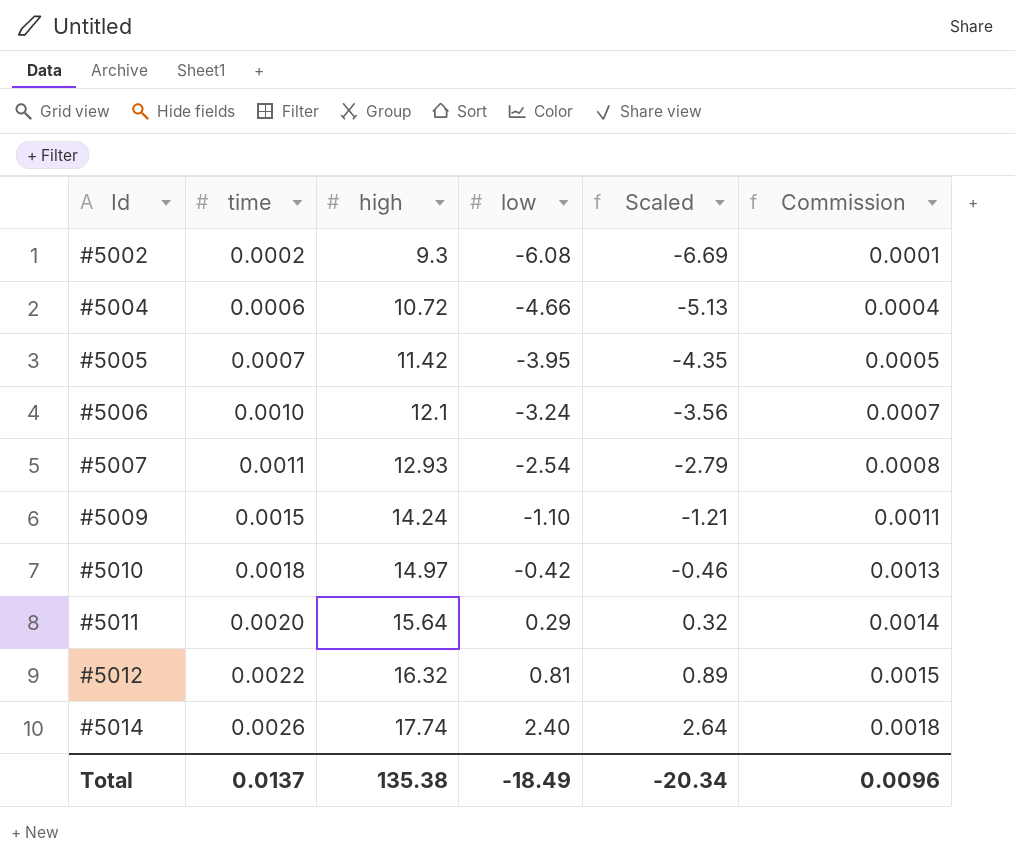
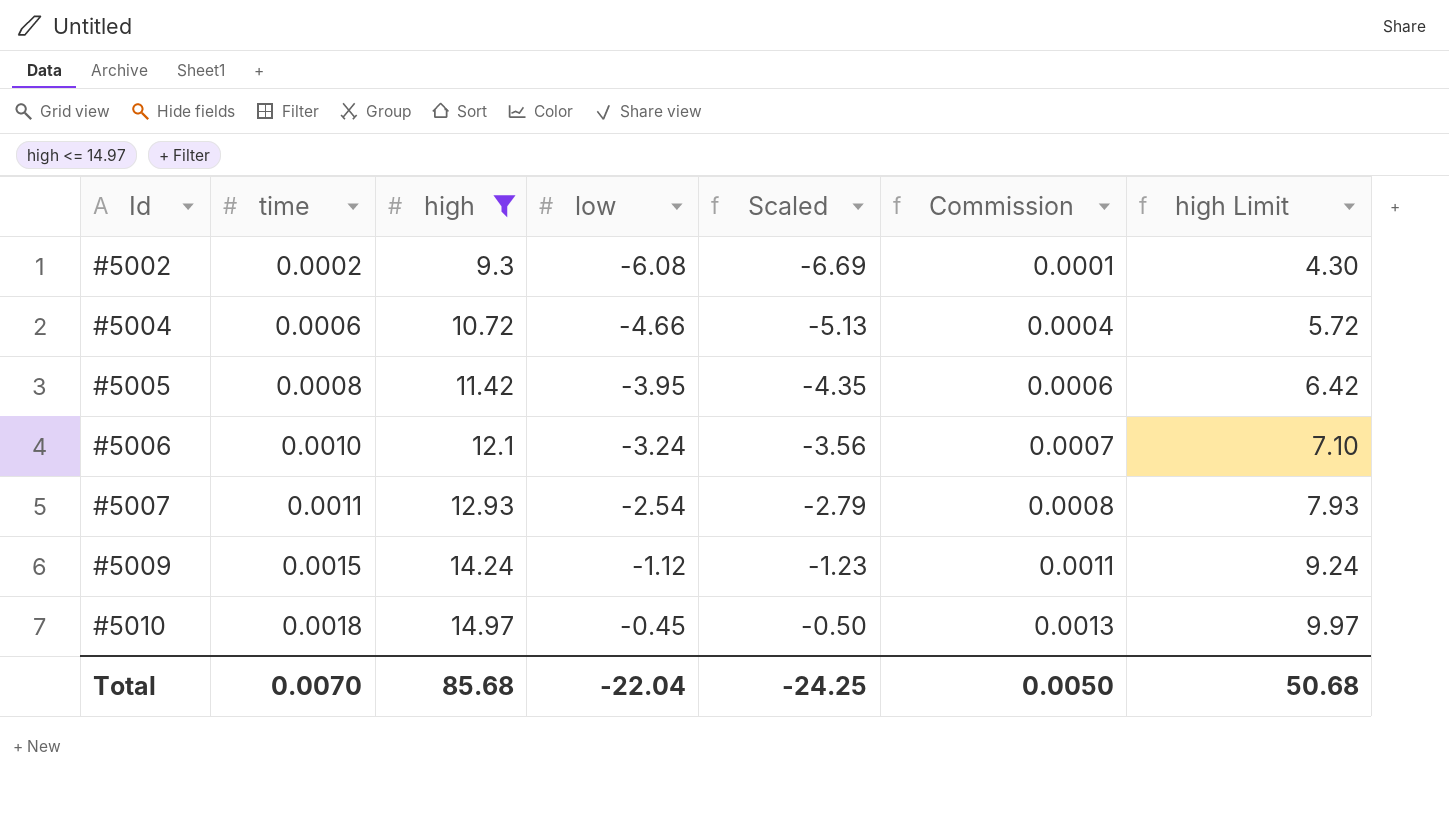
filter: none -> high <= 14.97
column high Limit | formula: none -> [high] - 5
#5005 | time: 0.0007 -> 0.0008
#5005 | Commission: 0.0005 -> 0.0006
#5009 | low: -1.10 -> -1.12
#5009 | Scaled: -1.21 -> -1.23
#5010 | low: -0.42 -> -0.45
#5010 | Scaled: -0.46 -> -0.50
Total | time: 0.0137 -> 0.0070
Total | high: 135.38 -> 85.68
Total | low: -18.49 -> -22.04
Total | Scaled: -20.34 -> -24.25
Total | Commission: 0.0096 -> 0.0050

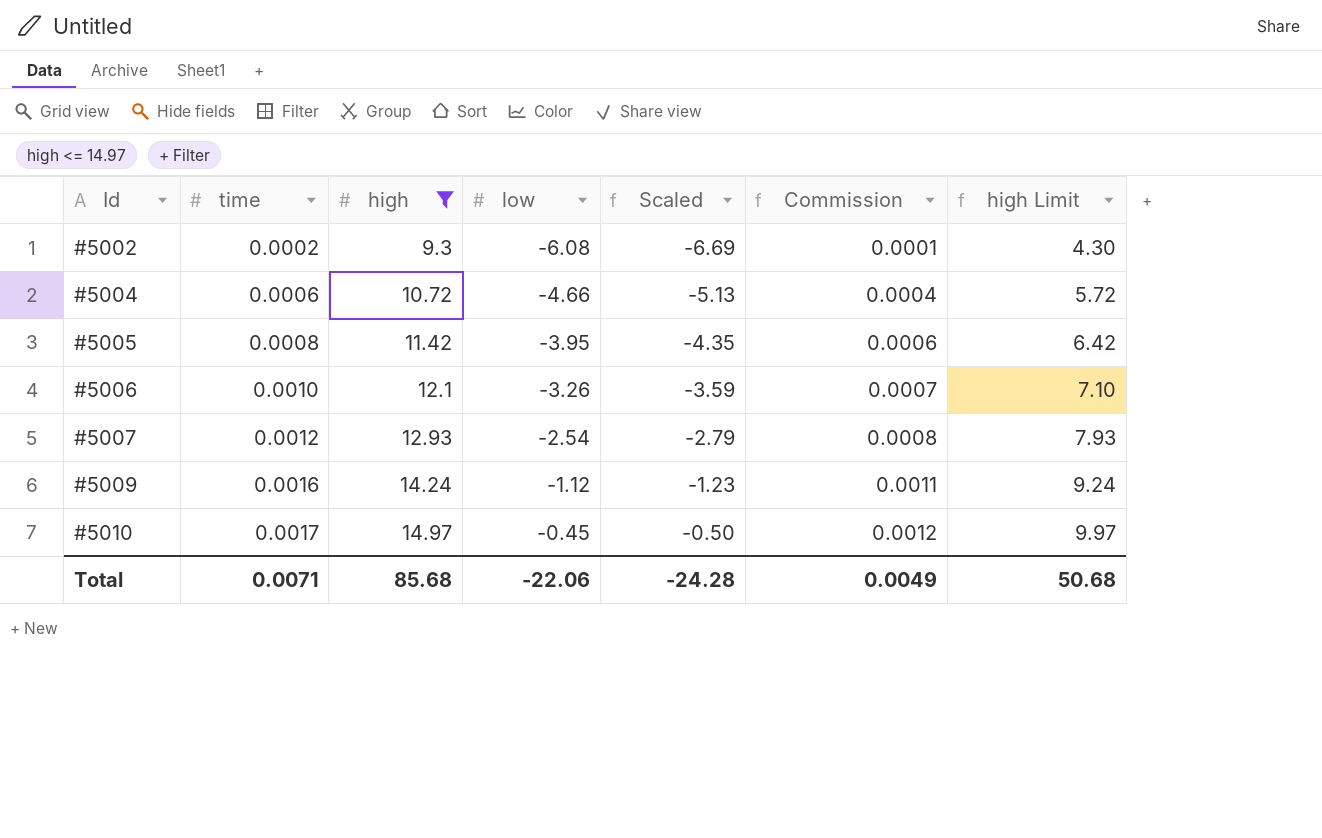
#5006 | low: -3.24 -> -3.26
#5006 | Scaled: -3.56 -> -3.59
#5007 | time: 0.0011 -> 0.0012
#5009 | time: 0.0015 -> 0.0016
#5010 | time: 0.0018 -> 0.0017
#5010 | Commission: 0.0013 -> 0.0012
Total | time: 0.0070 -> 0.0071
Total | low: -22.04 -> -22.06
Total | Scaled: -24.25 -> -24.28
Total | Commission: 0.0050 -> 0.0049

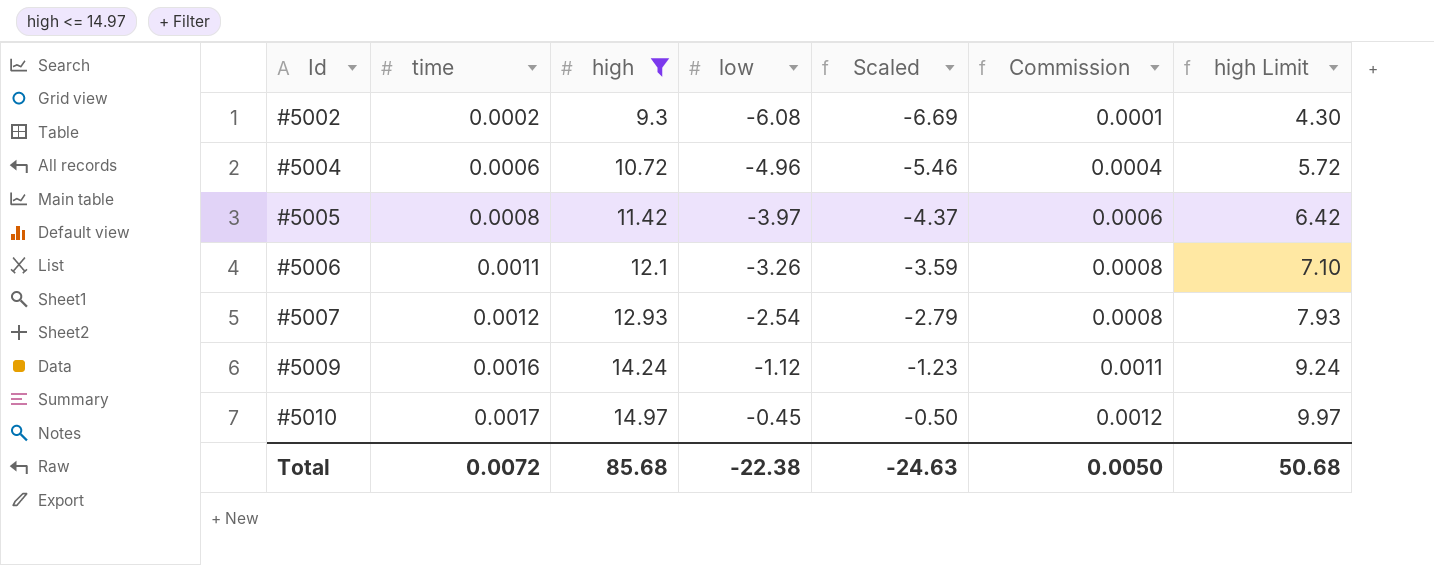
#5004 | low: -4.66 -> -4.96
#5004 | Scaled: -5.13 -> -5.46
#5005 | low: -3.95 -> -3.97
#5005 | Scaled: -4.35 -> -4.37
#5006 | time: 0.0010 -> 0.0011
#5006 | Commission: 0.0007 -> 0.0008
Total | time: 0.0071 -> 0.0072
Total | low: -22.06 -> -22.38
Total | Scaled: -24.28 -> -24.63
Total | Commission: 0.0049 -> 0.0050

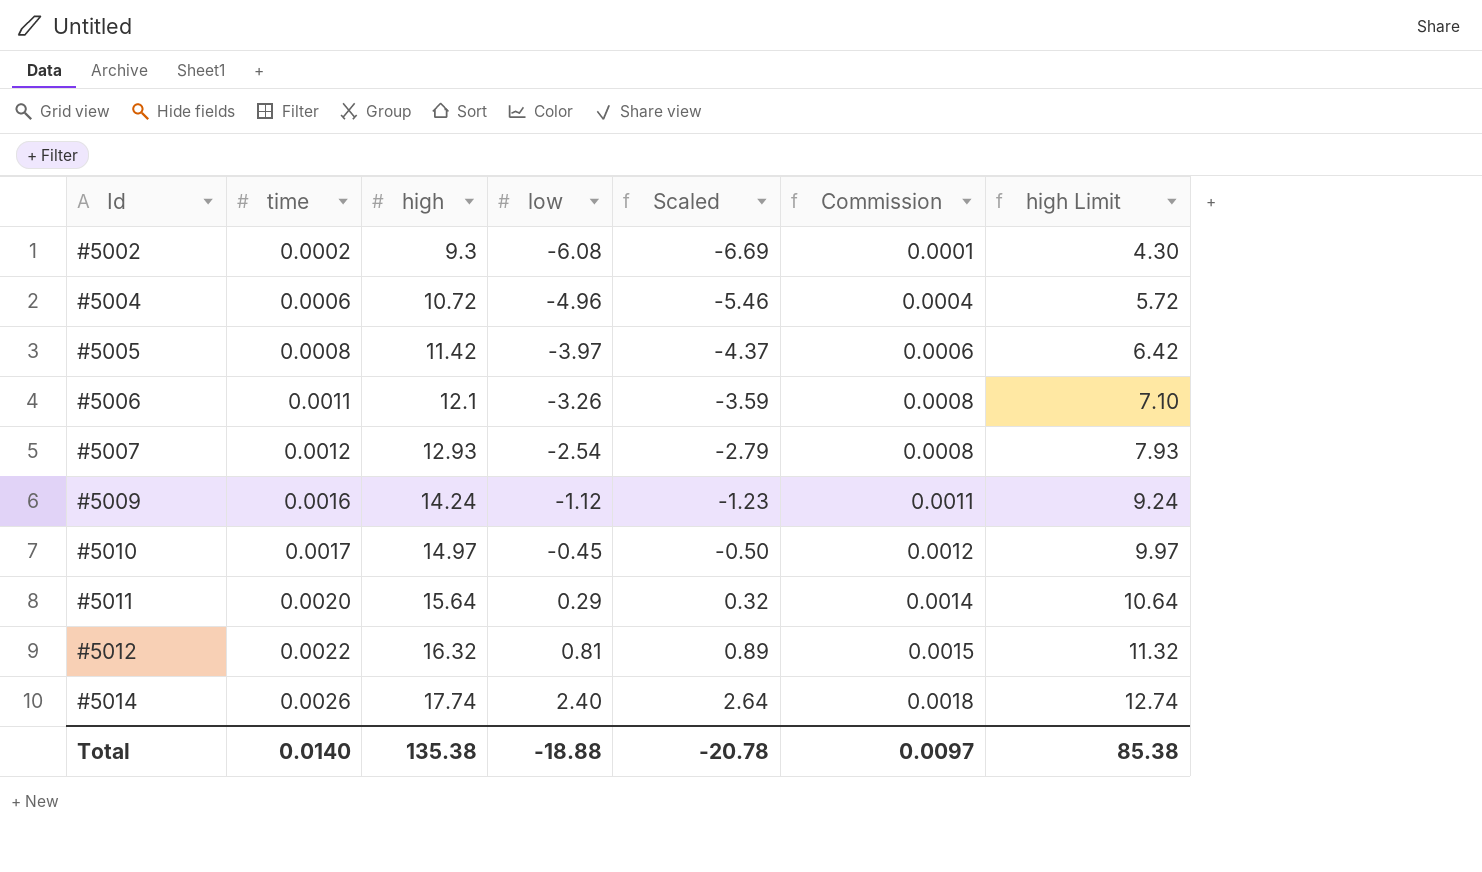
filter: high <= 14.97 -> none
Total | time: 0.0072 -> 0.0140
Total | high: 85.68 -> 135.38
Total | low: -22.38 -> -18.88
Total | Scaled: -24.63 -> -20.78
Total | Commission: 0.0050 -> 0.0097
Total | high Limit: 50.68 -> 85.38

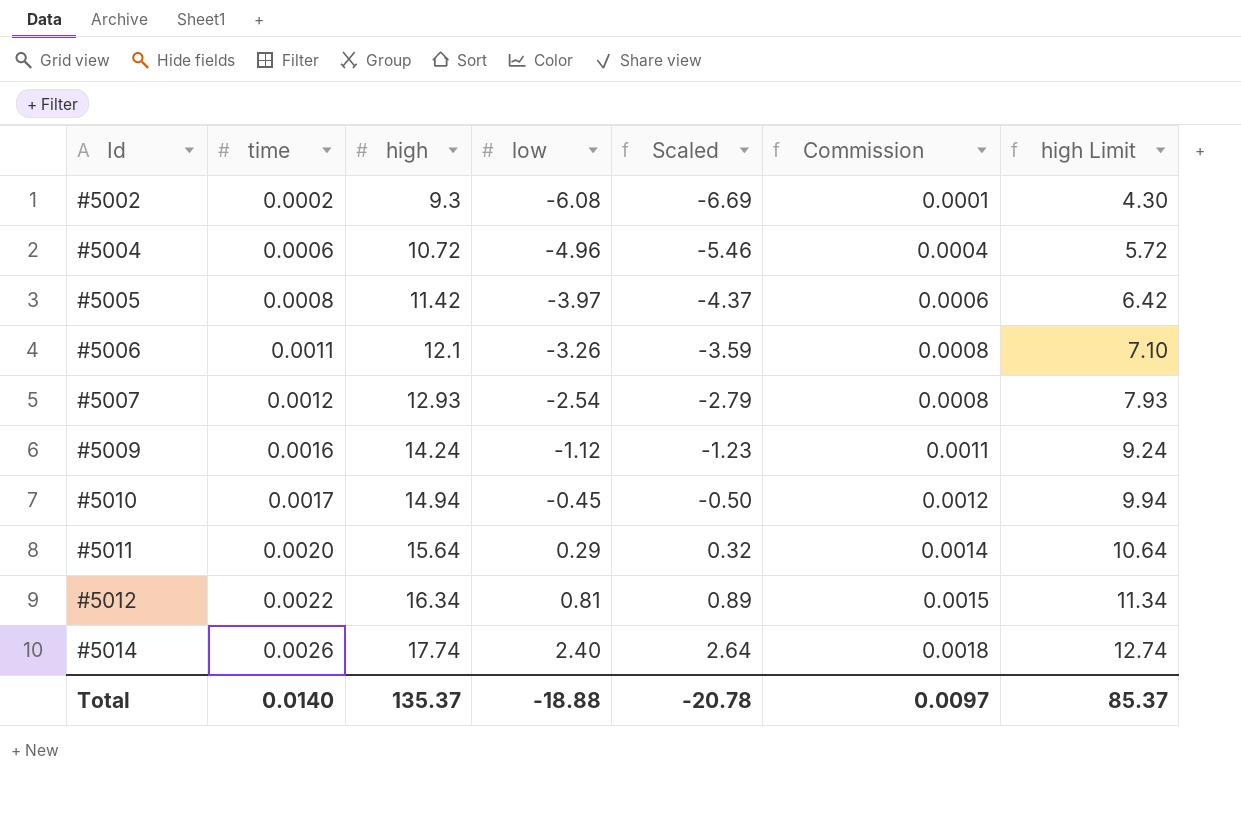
#5010 | high: 14.97 -> 14.94
#5010 | high Limit: 9.97 -> 9.94
#5012 | high: 16.32 -> 16.34
#5012 | high Limit: 11.32 -> 11.34
Total | high: 135.38 -> 135.37
Total | high Limit: 85.38 -> 85.37

